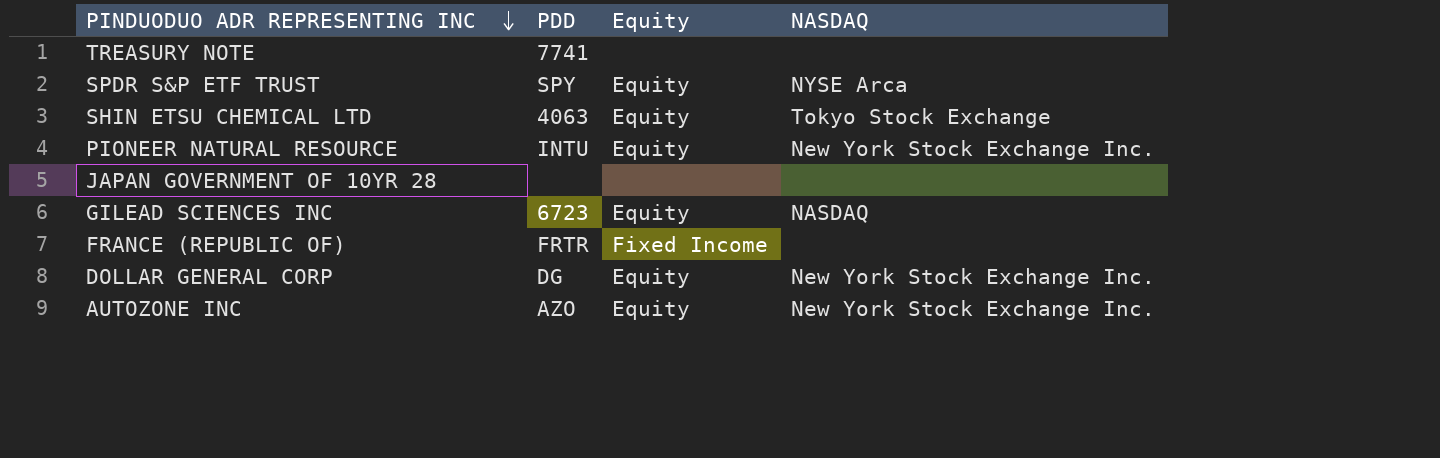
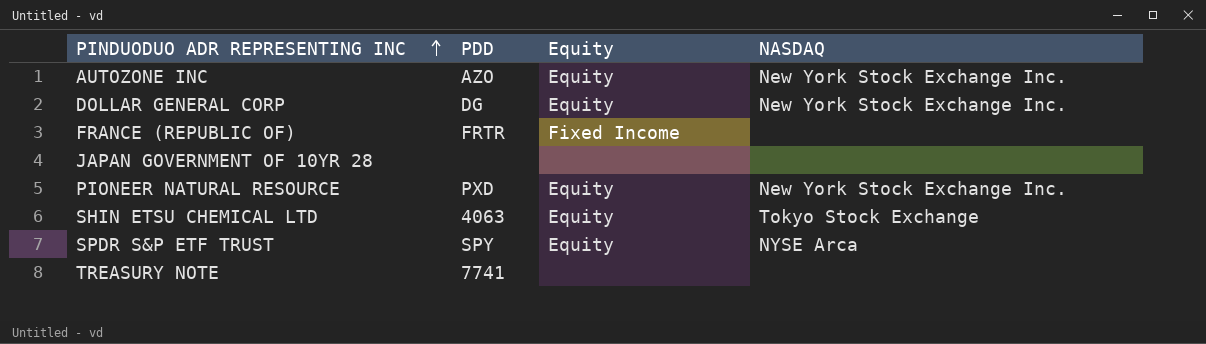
row order: PINDUODUO ADR REPRESENTING INC descending -> PINDUODUO ADR REPRESENTING INC ascending
row GILEAD SCIENCES INC: 6723 | Equity | NASDAQ -> none
PIONEER NATURAL RESOURCE | PDD: INTU -> PXD

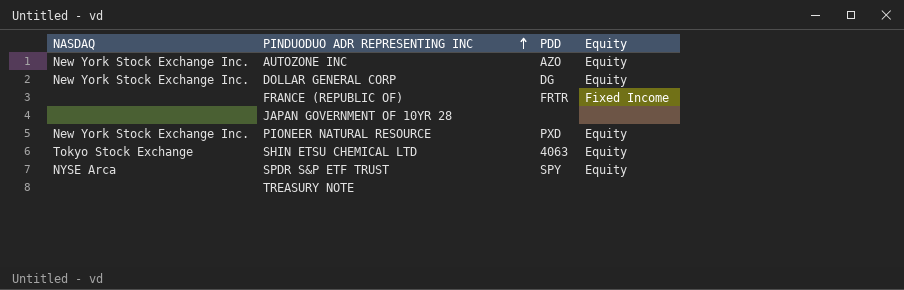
column NASDAQ | position: 4 -> 1
TREASURY NOTE | PDD: 7741 -> none

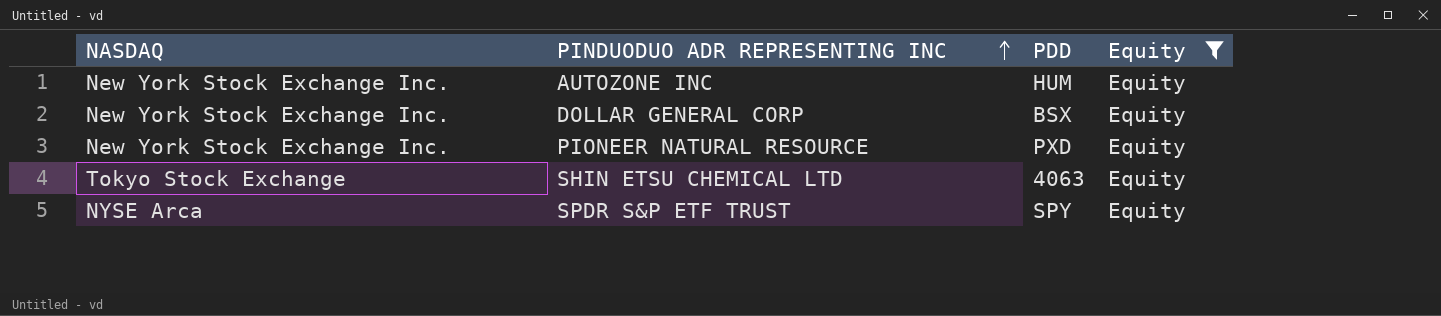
filter: none -> Equity = Equity
AUTOZONE INC | PDD: AZO -> HUM
DOLLAR GENERAL CORP | PDD: DG -> BSX

